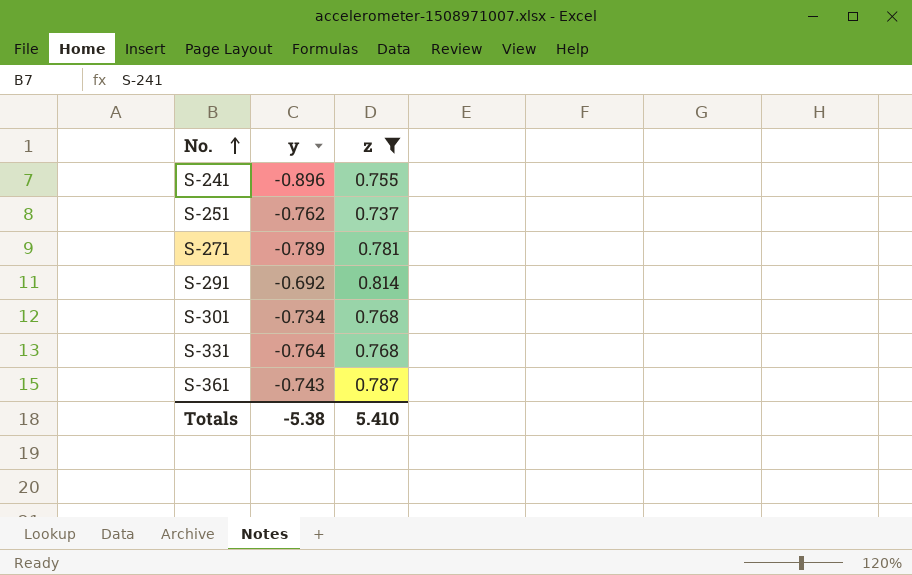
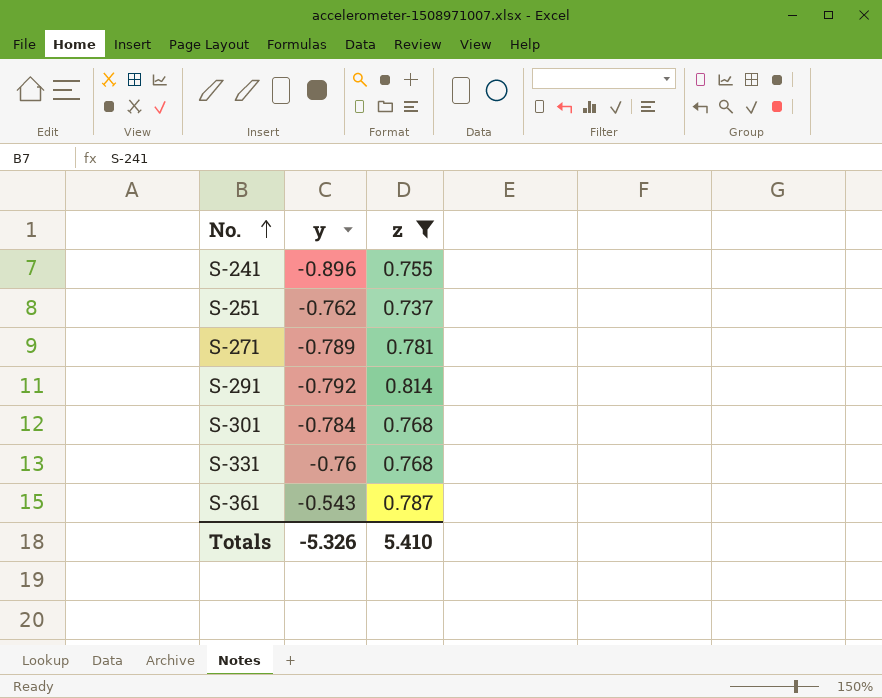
S-291 | y: -0.692 -> -0.792
S-301 | y: -0.734 -> -0.784
S-331 | y: -0.764 -> -0.76
S-361 | y: -0.743 -> -0.543
Totals | y: -5.38 -> -5.326

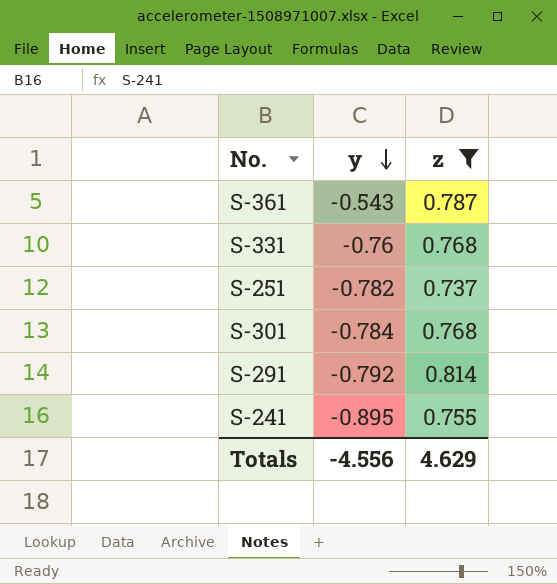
row order: No. ascending -> y descending
row S-271: -0.789 | 0.781 -> none
S-251 | y: -0.762 -> -0.782
S-241 | y: -0.896 -> -0.895
Totals | y: -5.326 -> -4.556
Totals | z: 5.410 -> 4.629

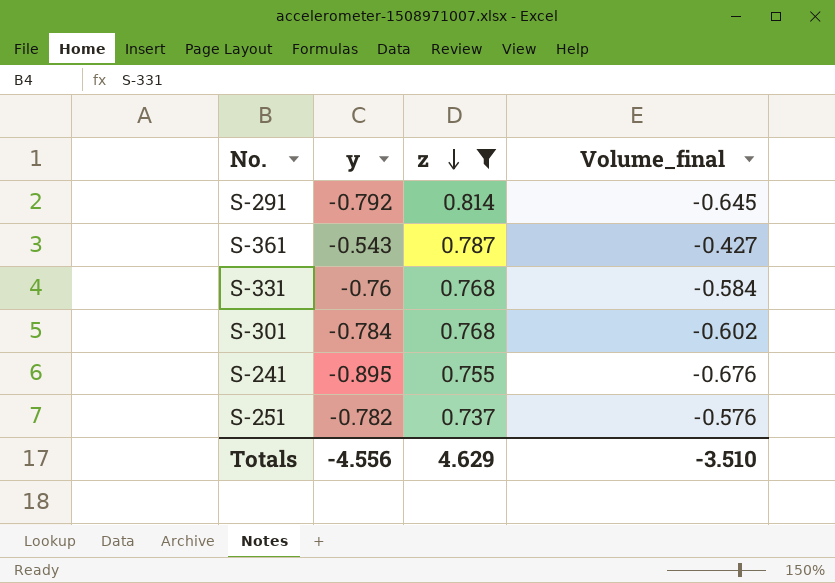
row order: y descending -> z descending
column Volume_final | formula: none -> [y] * [z]

